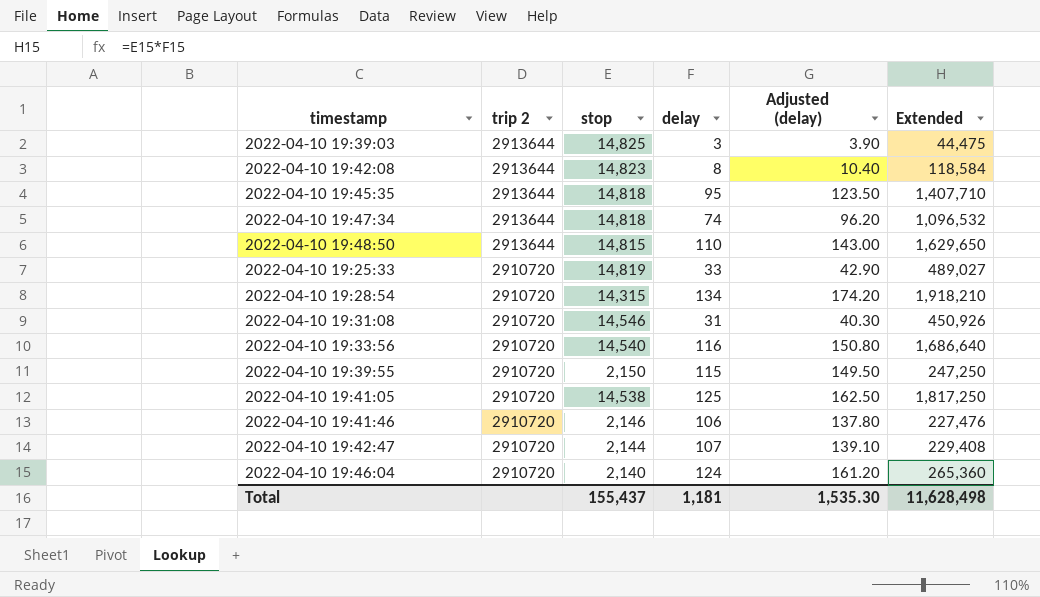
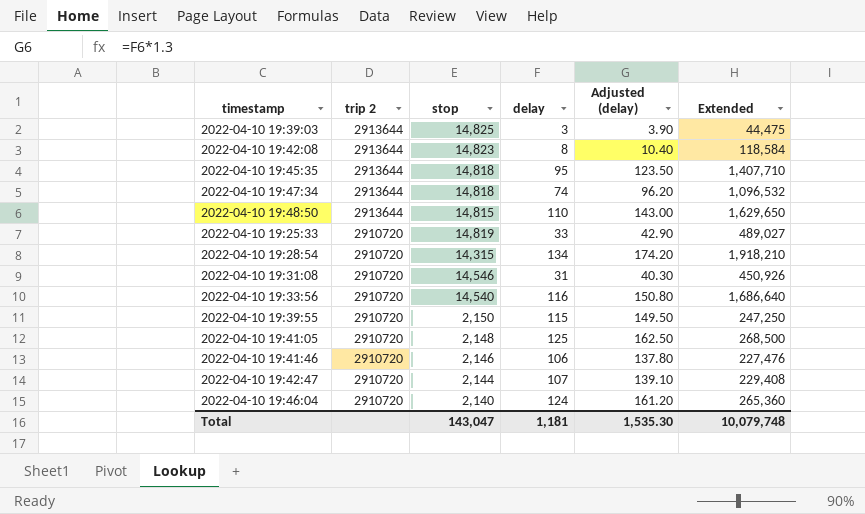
2022-04-10 19:41:05 | stop: 14,538 -> 2,148
2022-04-10 19:41:05 | Extended: 1,817,250 -> 268,500
Total | stop: 155,437 -> 143,047
Total | Extended: 11,628,498 -> 10,079,748

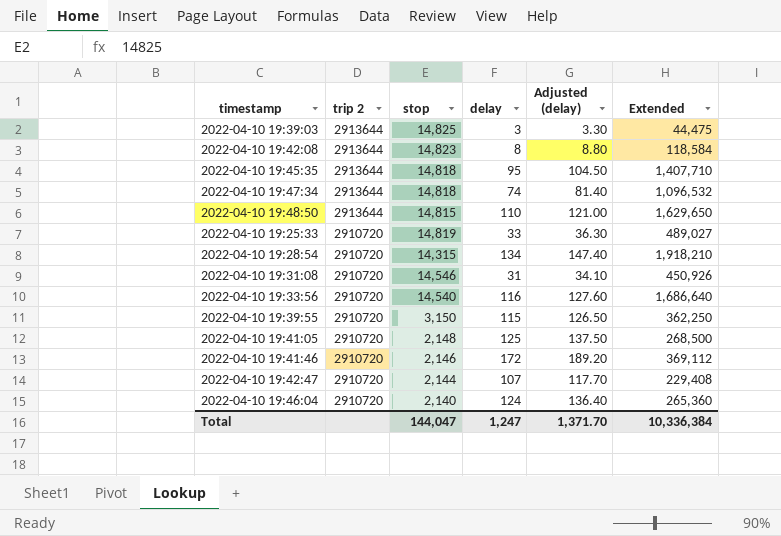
column Adjusted (delay) | formula: [delay] * 1.3 -> [delay] * 1.1
2022-04-10 19:39:55 | stop: 2,150 -> 3,150
2022-04-10 19:39:55 | Extended: 247,250 -> 362,250
2022-04-10 19:41:46 | delay: 106 -> 172
2022-04-10 19:41:46 | Extended: 227,476 -> 369,112
Total | stop: 143,047 -> 144,047
Total | delay: 1,181 -> 1,247
Total | Adjusted (delay): 1,535.30 -> 1,371.70
Total | Extended: 10,079,748 -> 10,336,384

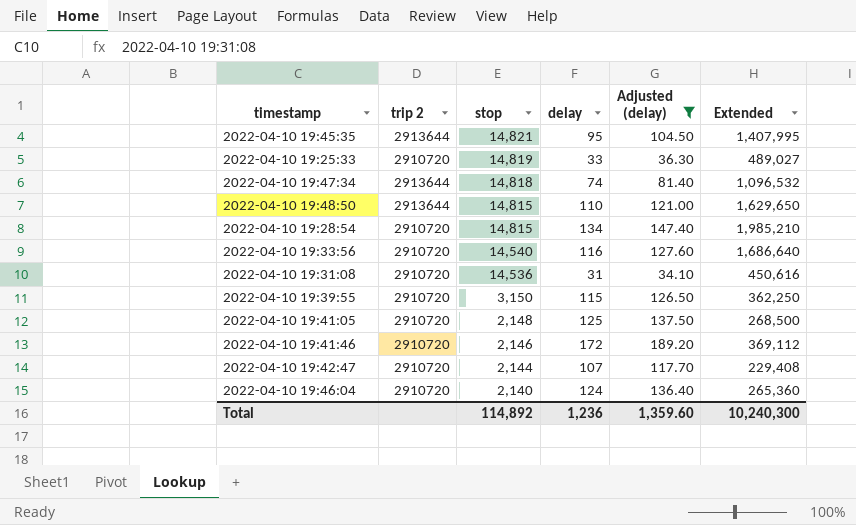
filter: none -> Adjusted (delay) >= 34.10
row order: trip 2 descending -> stop descending
2022-04-10 19:45:35 | stop: 14,818 -> 14,821
2022-04-10 19:45:35 | Extended: 1,407,710 -> 1,407,995
2022-04-10 19:28:54 | stop: 14,315 -> 14,815
2022-04-10 19:28:54 | Extended: 1,918,210 -> 1,985,210
2022-04-10 19:31:08 | stop: 14,546 -> 14,536
2022-04-10 19:31:08 | Extended: 450,926 -> 450,616
Total | stop: 144,047 -> 114,892
Total | delay: 1,247 -> 1,236
Total | Adjusted (delay): 1,371.70 -> 1,359.60
Total | Extended: 10,336,384 -> 10,240,300

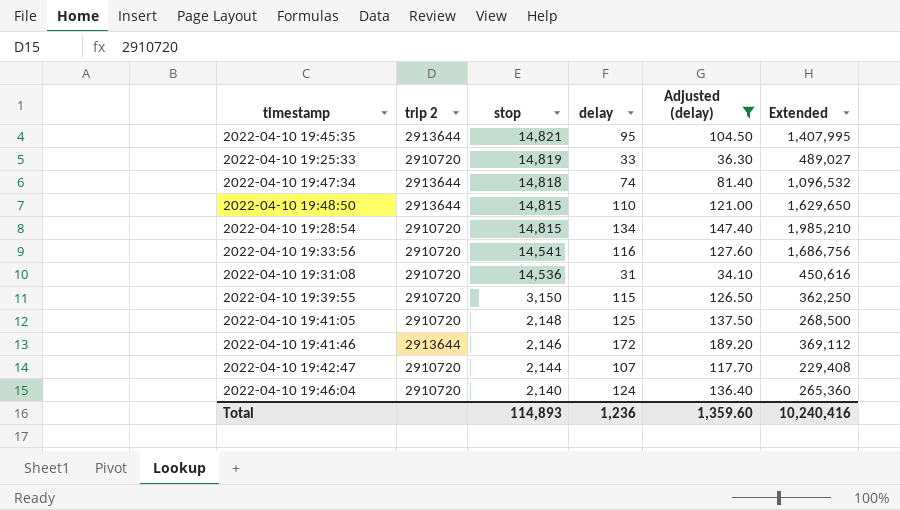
2022-04-10 19:33:56 | stop: 14,540 -> 14,541
2022-04-10 19:33:56 | Extended: 1,686,640 -> 1,686,756
2022-04-10 19:41:46 | trip 2: 2910720 -> 2913644
Total | stop: 114,892 -> 114,893
Total | Extended: 10,240,300 -> 10,240,416

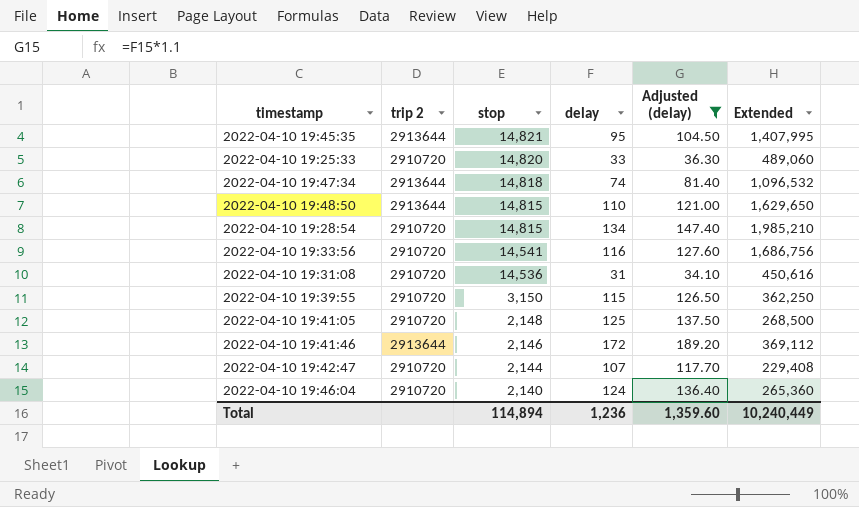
2022-04-10 19:25:33 | stop: 14,819 -> 14,820
2022-04-10 19:25:33 | Extended: 489,027 -> 489,060
Total | stop: 114,893 -> 114,894
Total | Extended: 10,240,416 -> 10,240,449

